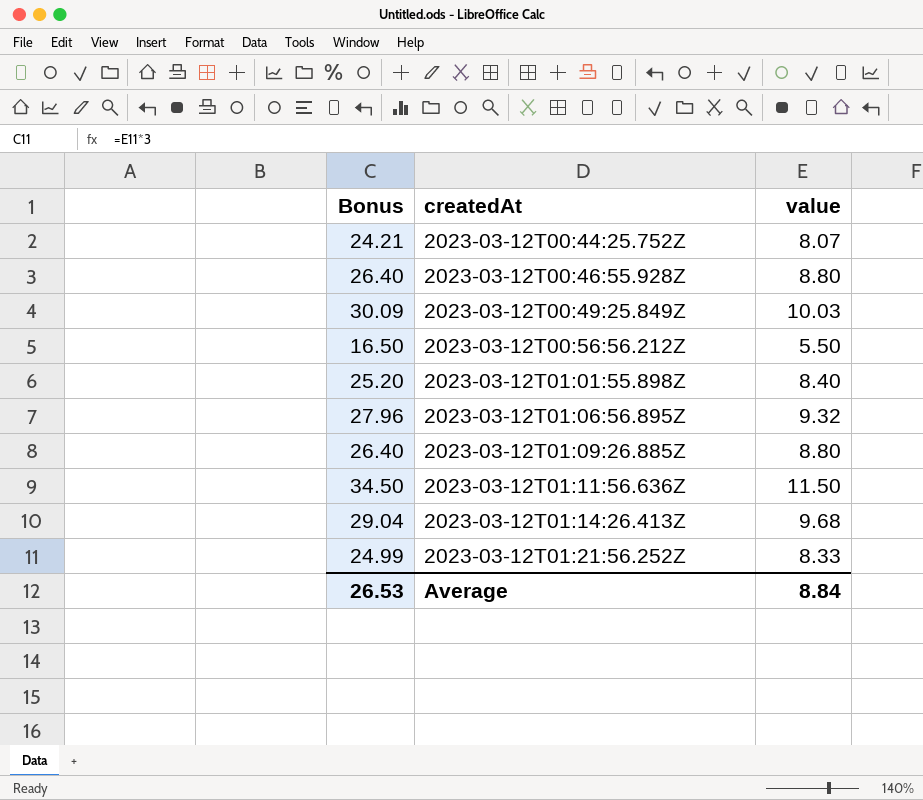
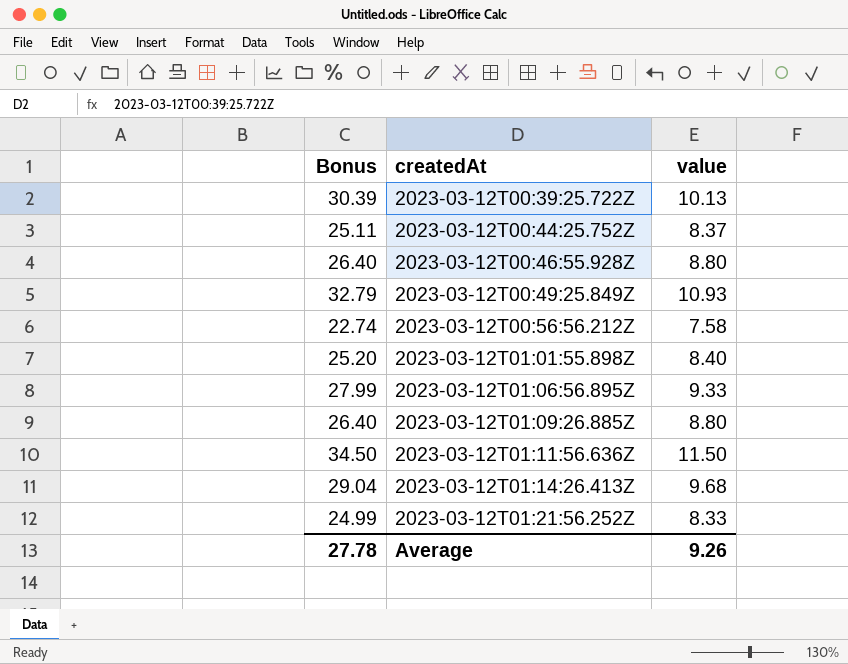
row 2023-03-12T00:39:25.722Z: none -> 30.39 | 10.13
2023-03-12T00:44:25.752Z | Bonus: 24.21 -> 25.11
2023-03-12T00:44:25.752Z | value: 8.07 -> 8.37
2023-03-12T00:49:25.849Z | Bonus: 30.09 -> 32.79
2023-03-12T00:49:25.849Z | value: 10.03 -> 10.93
2023-03-12T00:56:56.212Z | Bonus: 16.50 -> 22.74
2023-03-12T00:56:56.212Z | value: 5.50 -> 7.58
2023-03-12T01:06:56.895Z | Bonus: 27.96 -> 27.99
2023-03-12T01:06:56.895Z | value: 9.32 -> 9.33
Average | Bonus: 26.53 -> 27.78
Average | value: 8.84 -> 9.26

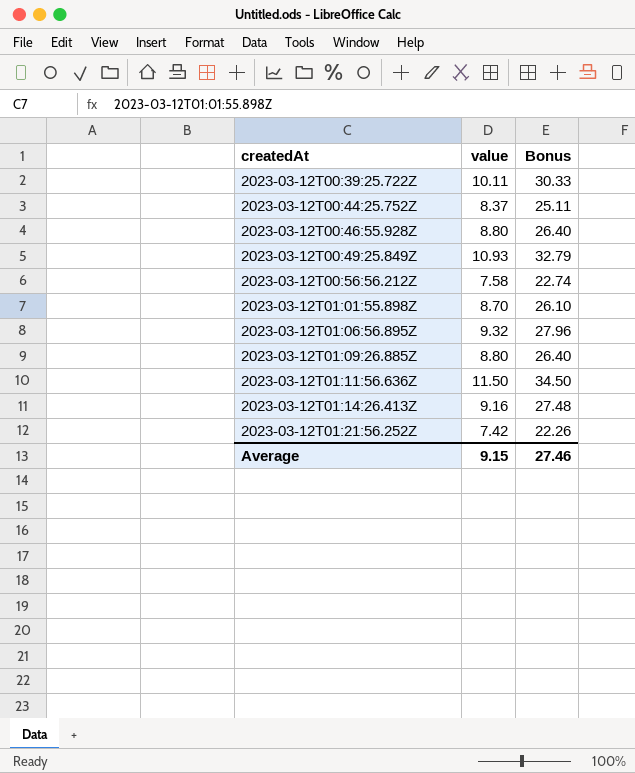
column Bonus | position: 1 -> 3
2023-03-12T00:39:25.722Z | value: 10.13 -> 10.11
2023-03-12T00:39:25.722Z | Bonus: 30.39 -> 30.33
2023-03-12T01:01:55.898Z | value: 8.40 -> 8.70
2023-03-12T01:01:55.898Z | Bonus: 25.20 -> 26.10
2023-03-12T01:06:56.895Z | value: 9.33 -> 9.32
2023-03-12T01:06:56.895Z | Bonus: 27.99 -> 27.96
2023-03-12T01:14:26.413Z | value: 9.68 -> 9.16
2023-03-12T01:14:26.413Z | Bonus: 29.04 -> 27.48
2023-03-12T01:21:56.252Z | value: 8.33 -> 7.42
2023-03-12T01:21:56.252Z | Bonus: 24.99 -> 22.26
Average | value: 9.26 -> 9.15
Average | Bonus: 27.78 -> 27.46

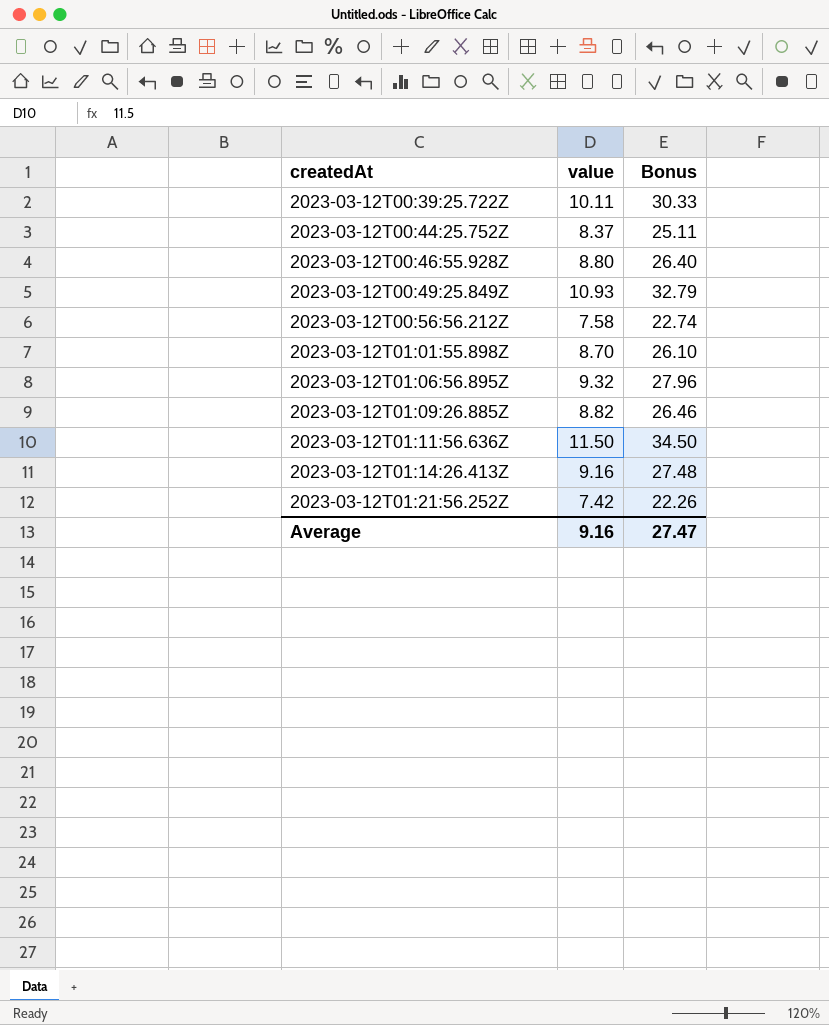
2023-03-12T01:09:26.885Z | value: 8.80 -> 8.82
2023-03-12T01:09:26.885Z | Bonus: 26.40 -> 26.46
Average | value: 9.15 -> 9.16
Average | Bonus: 27.46 -> 27.47

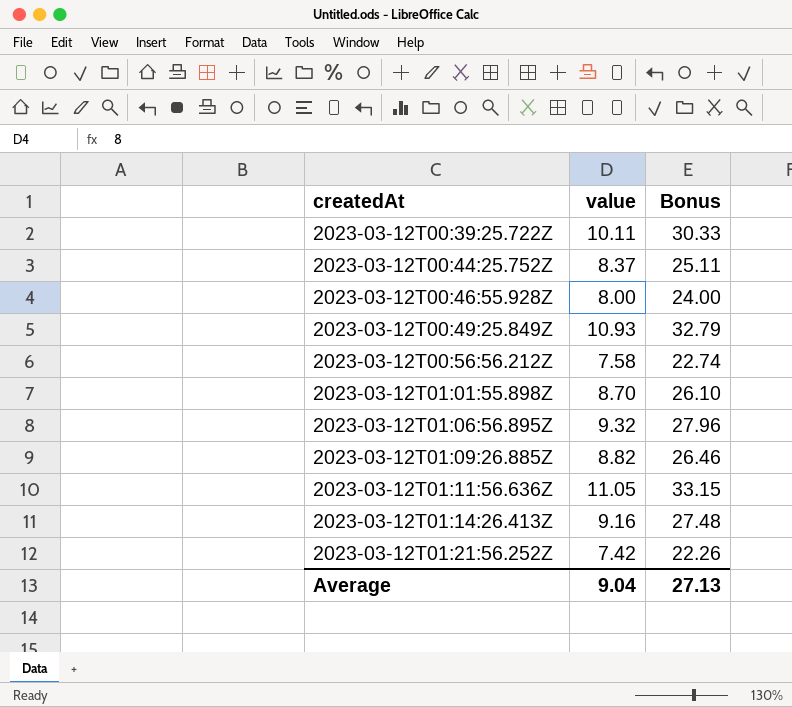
2023-03-12T00:46:55.928Z | value: 8.80 -> 8.00
2023-03-12T00:46:55.928Z | Bonus: 26.40 -> 24.00
2023-03-12T01:11:56.636Z | value: 11.50 -> 11.05
2023-03-12T01:11:56.636Z | Bonus: 34.50 -> 33.15
Average | value: 9.16 -> 9.04
Average | Bonus: 27.47 -> 27.13

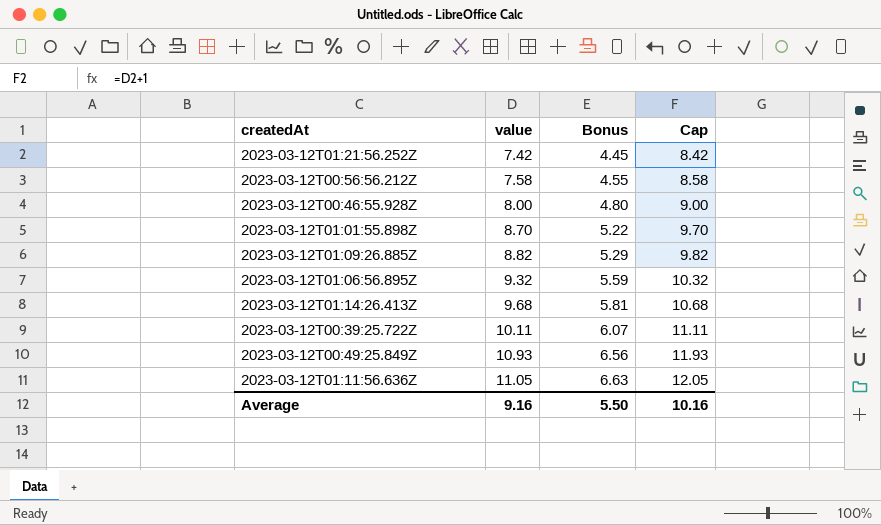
row order: createdAt ascending -> value ascending
column Bonus | formula: [value] * 3 -> [value] * 0.6
column Cap | formula: none -> [value] + 1
row 2023-03-12T00:44:25.752Z: 8.37 | 25.11 -> none
2023-03-12T01:14:26.413Z | value: 9.16 -> 9.68
Average | value: 9.04 -> 9.16
Average | Bonus: 27.13 -> 5.50

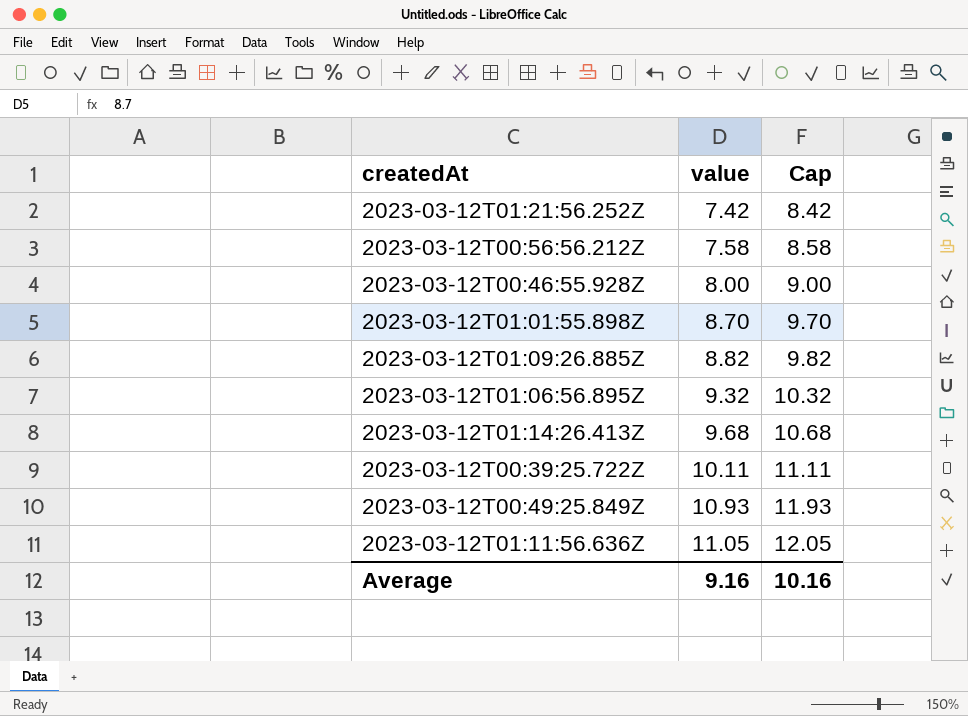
column Bonus | formula: [value] * 0.6 -> none

